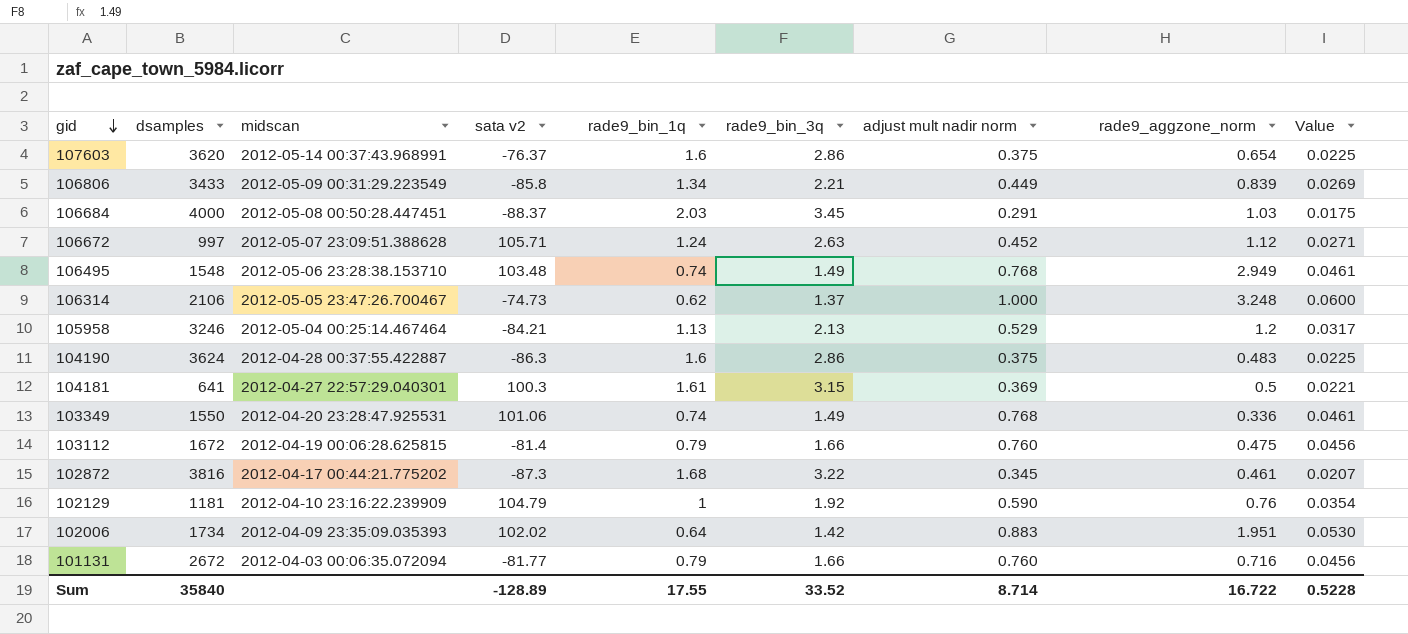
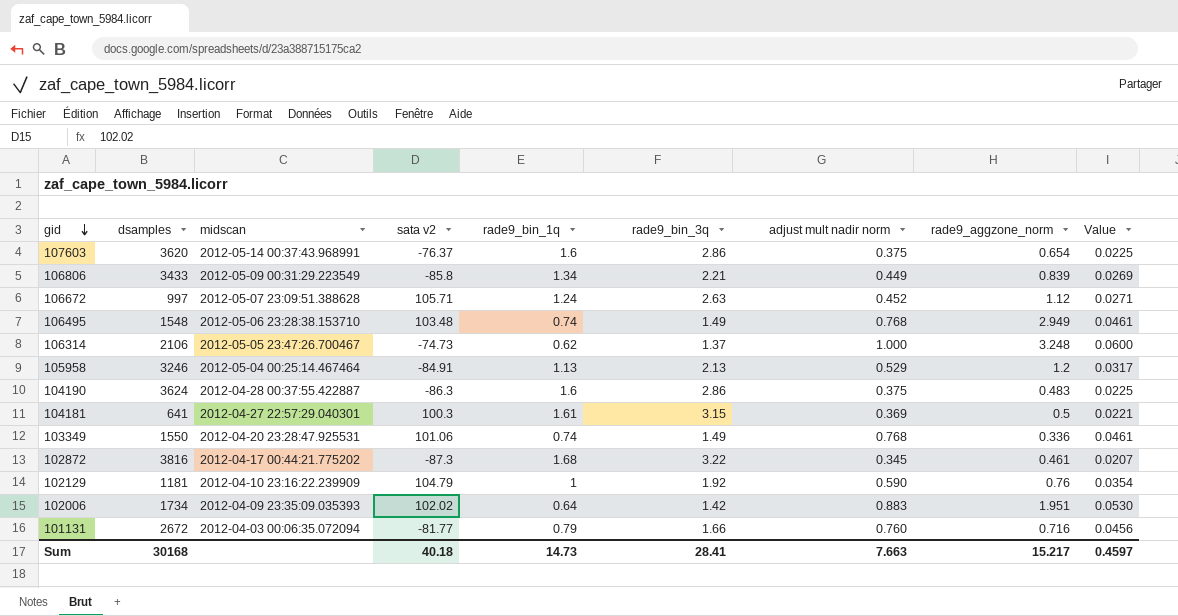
row 106684: 4000 | 2012-05-08 00:50:28.447451 | -88.37 | 2.03 | 3.45 | 0.291 | 1.03 | 0.0175 -> none
row 103112: 1672 | 2012-04-19 00:06:28.625815 | -81.4 | 0.79 | 1.66 | 0.760 | 0.475 | 0.0456 -> none
105958 | sata v2: -84.21 -> -84.91
Sum | dsamples: 35840 -> 30168
Sum | sata v2: -128.89 -> 40.18
Sum | rade9_bin_1q: 17.55 -> 14.73
Sum | rade9_bin_3q: 33.52 -> 28.41
Sum | adjust mult nadir norm: 8.714 -> 7.663
Sum | rade9_aggzone_norm: 16.722 -> 15.217
Sum | Value: 0.5228 -> 0.4597

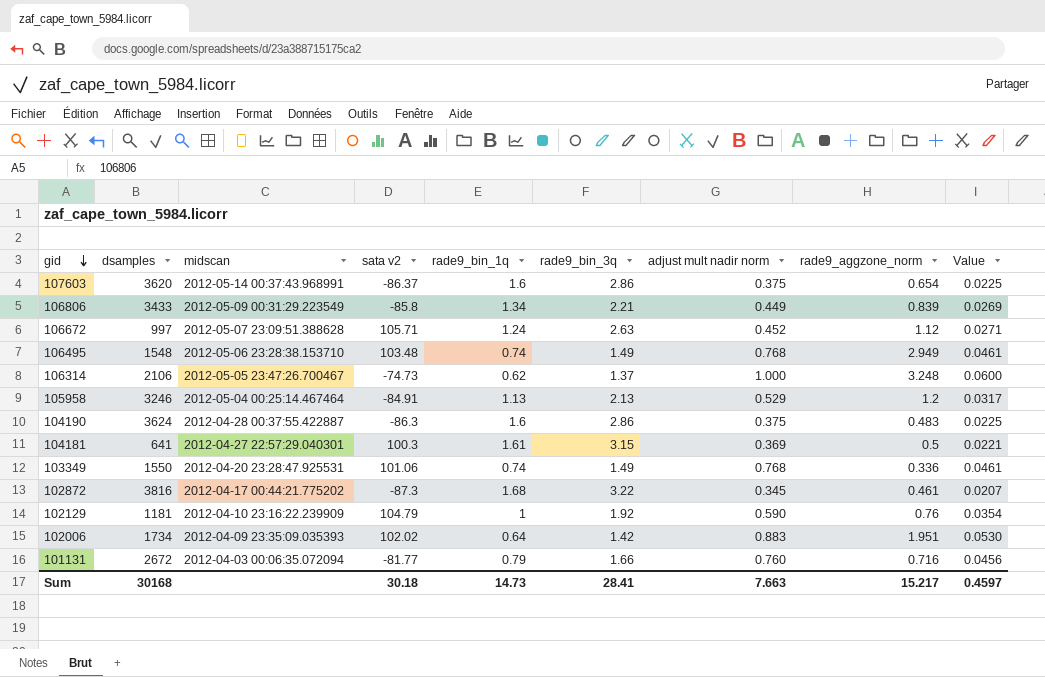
107603 | sata v2: -76.37 -> -86.37
Sum | sata v2: 40.18 -> 30.18

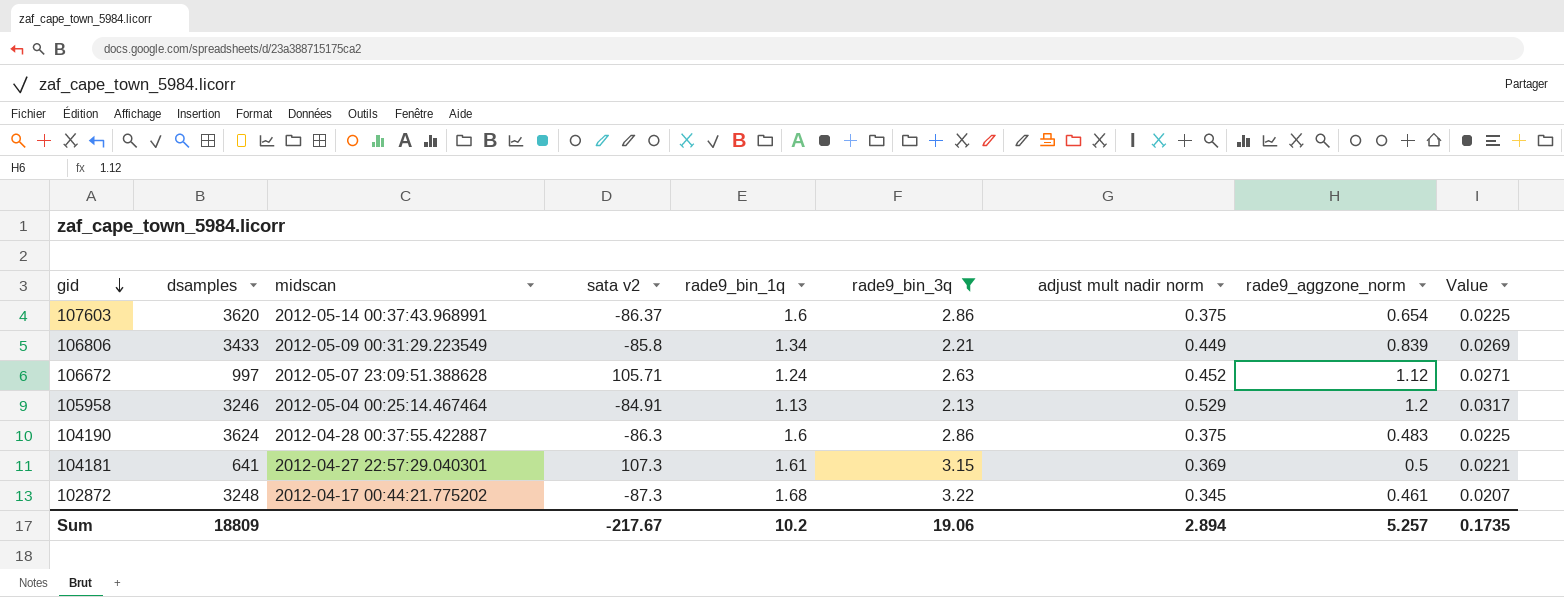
filter: none -> rade9_bin_3q >= 2.13
104181 | sata v2: 100.3 -> 107.3
102872 | dsamples: 3816 -> 3248
Sum | dsamples: 30168 -> 18809
Sum | sata v2: 30.18 -> -217.67
Sum | rade9_bin_1q: 14.73 -> 10.2
Sum | rade9_bin_3q: 28.41 -> 19.06
Sum | adjust mult nadir norm: 7.663 -> 2.894
Sum | rade9_aggzone_norm: 15.217 -> 5.257
Sum | Value: 0.4597 -> 0.1735

